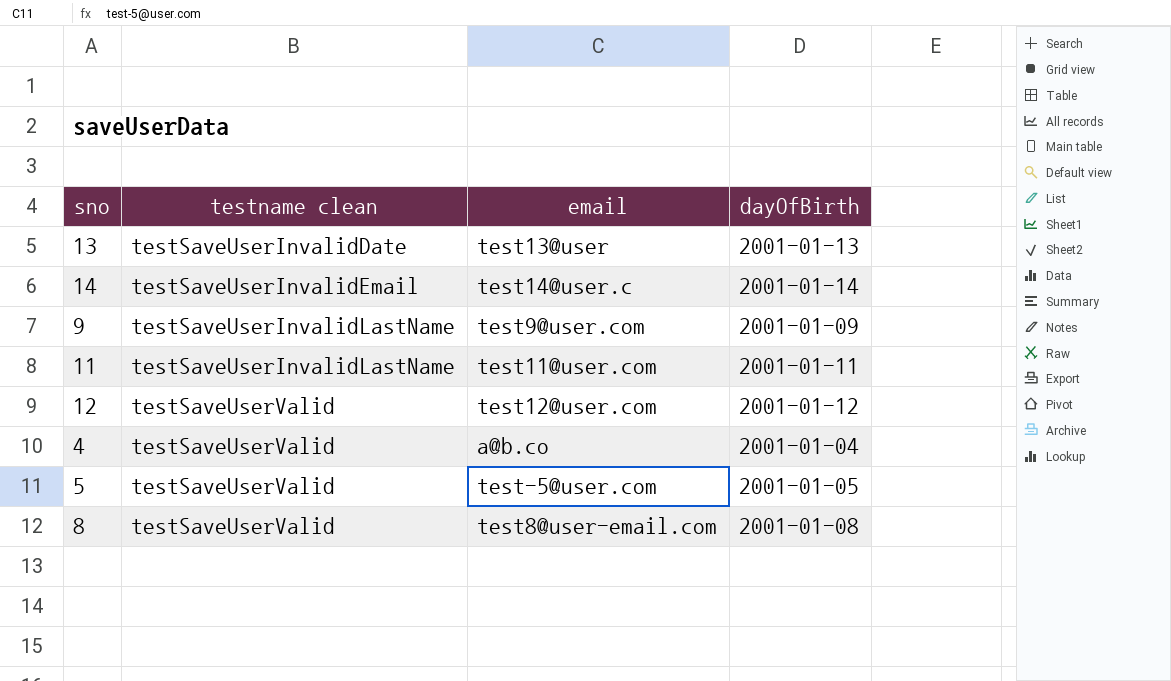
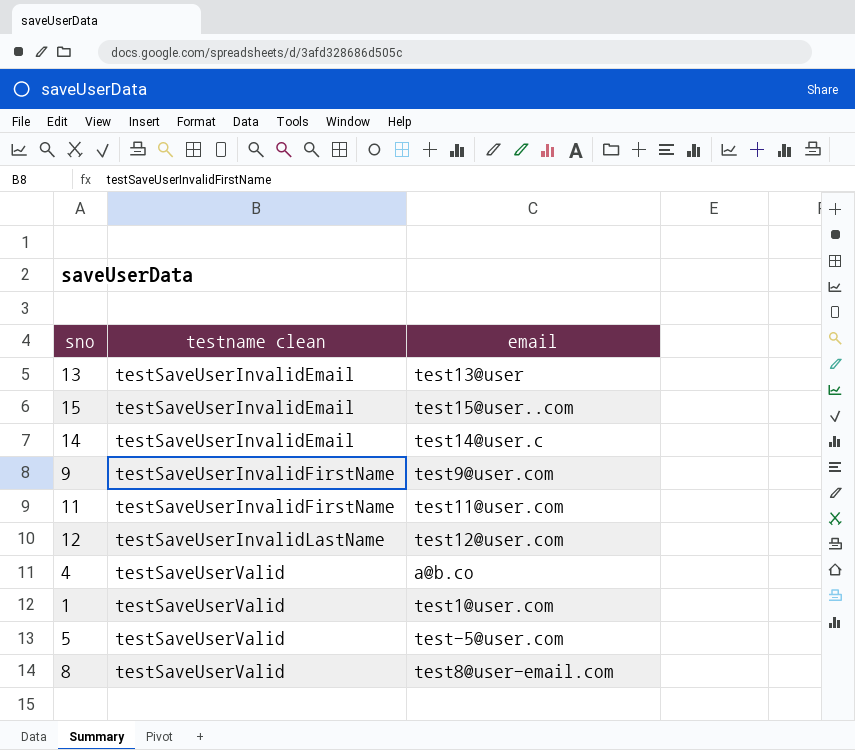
column dayOfBirth | position: 4 -> none
13 | testname clean: testSaveUserInvalidDate -> testSaveUserInvalidEmail
row 15: none -> testSaveUserInvalidEmail | test15@user..com
9 | testname clean: testSaveUserInvalidLastName -> testSaveUserInvalidFirstName
11 | testname clean: testSaveUserInvalidLastName -> testSaveUserInvalidFirstName
12 | testname clean: testSaveUserValid -> testSaveUserInvalidLastName
row 1: none -> testSaveUserValid | test1@user.com

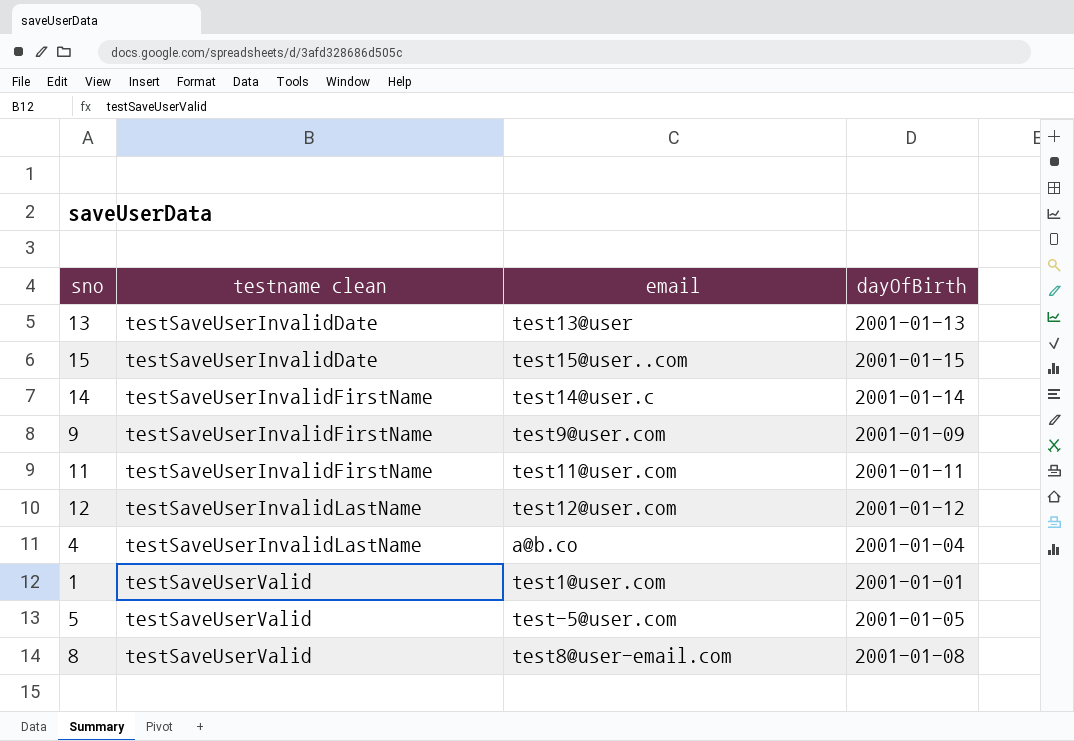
column dayOfBirth | position: none -> 4
13 | testname clean: testSaveUserInvalidEmail -> testSaveUserInvalidDate
15 | testname clean: testSaveUserInvalidEmail -> testSaveUserInvalidDate
14 | testname clean: testSaveUserInvalidEmail -> testSaveUserInvalidFirstName
4 | testname clean: testSaveUserValid -> testSaveUserInvalidLastName

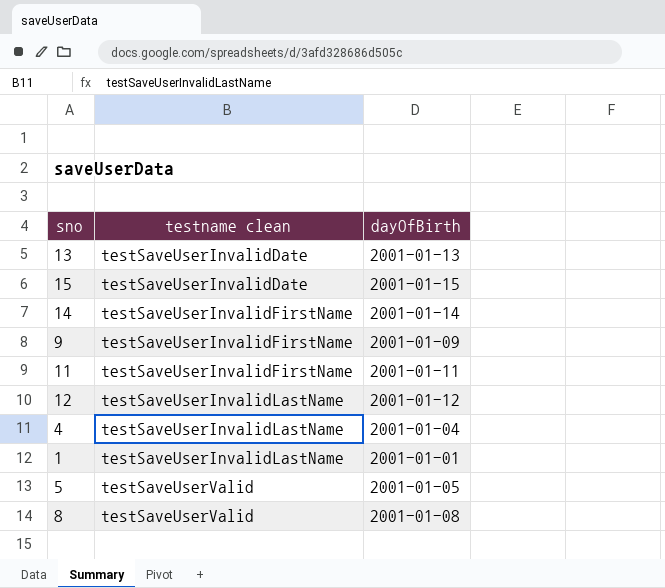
column email | position: 3 -> none
1 | testname clean: testSaveUserValid -> testSaveUserInvalidLastName

